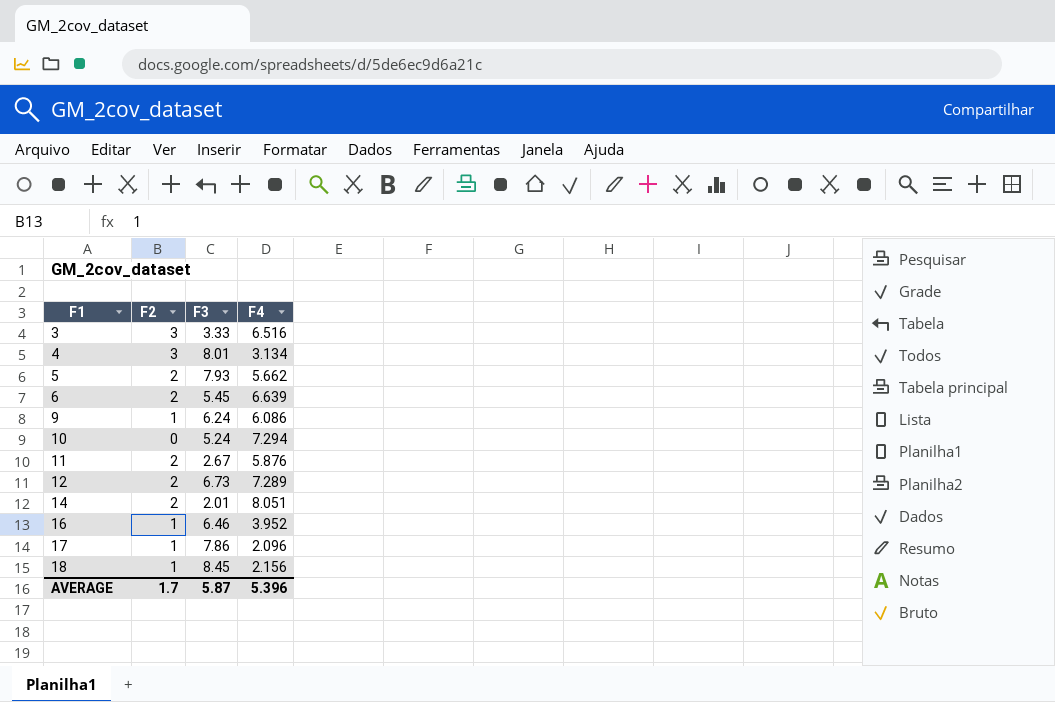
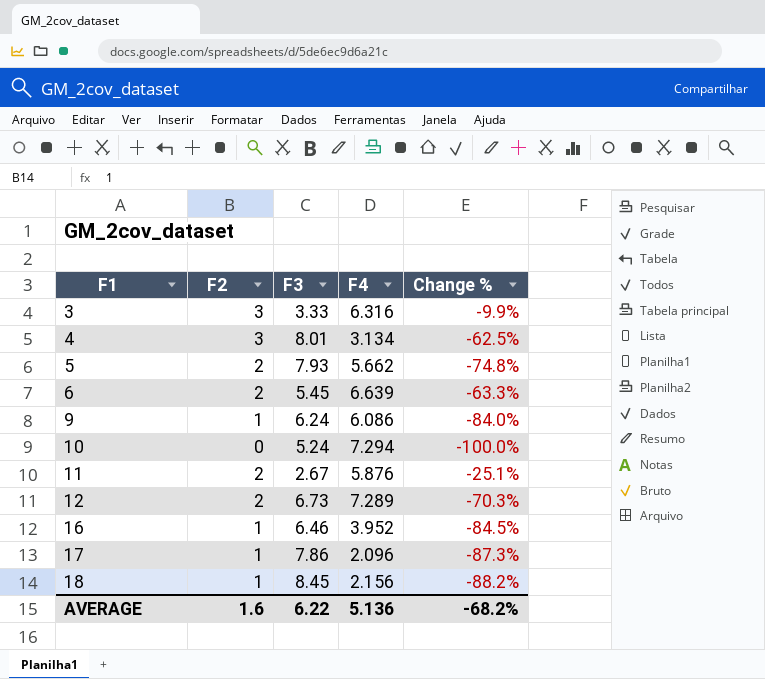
column Change % | formula: none -> ([F2] - [F3]) / [F3]
row 14: 2 | 2.01 | 8.051 -> none
3 | F4: 6.516 -> 6.316
AVERAGE | F2: 1.7 -> 1.6
AVERAGE | F3: 5.87 -> 6.22
AVERAGE | F4: 5.396 -> 5.136

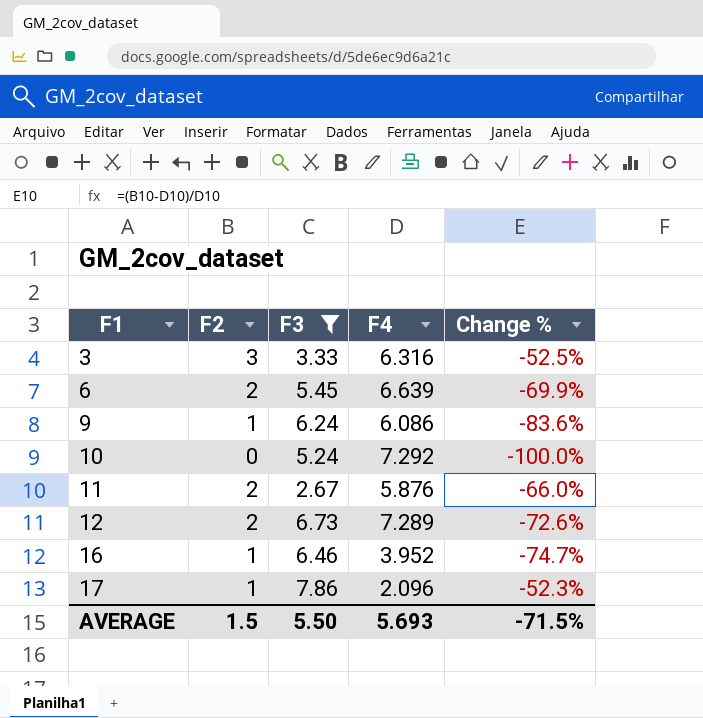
filter: none -> F3 <= 7.86
column Change % | formula: ([F2] - [F3]) / [F3] -> ([F2] - [F4]) / [F4]
10 | F4: 7.294 -> 7.292
AVERAGE | F2: 1.6 -> 1.5
AVERAGE | F3: 6.22 -> 5.50
AVERAGE | F4: 5.136 -> 5.693
AVERAGE | Change %: -68.2% -> -71.5%

